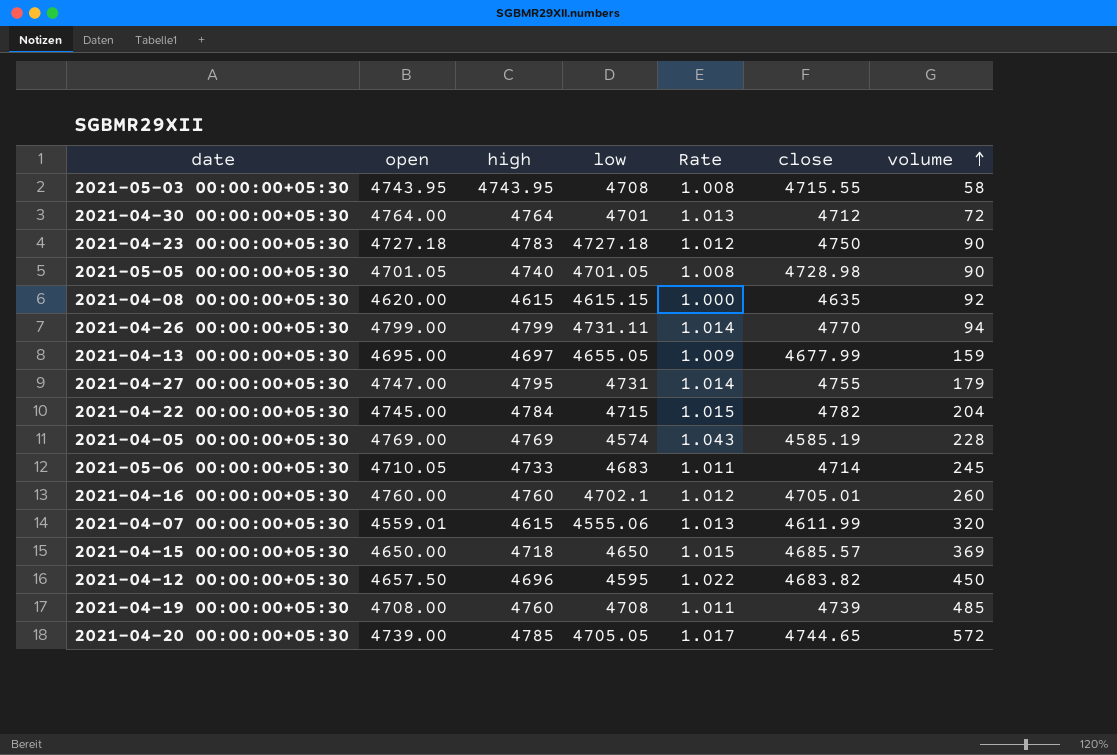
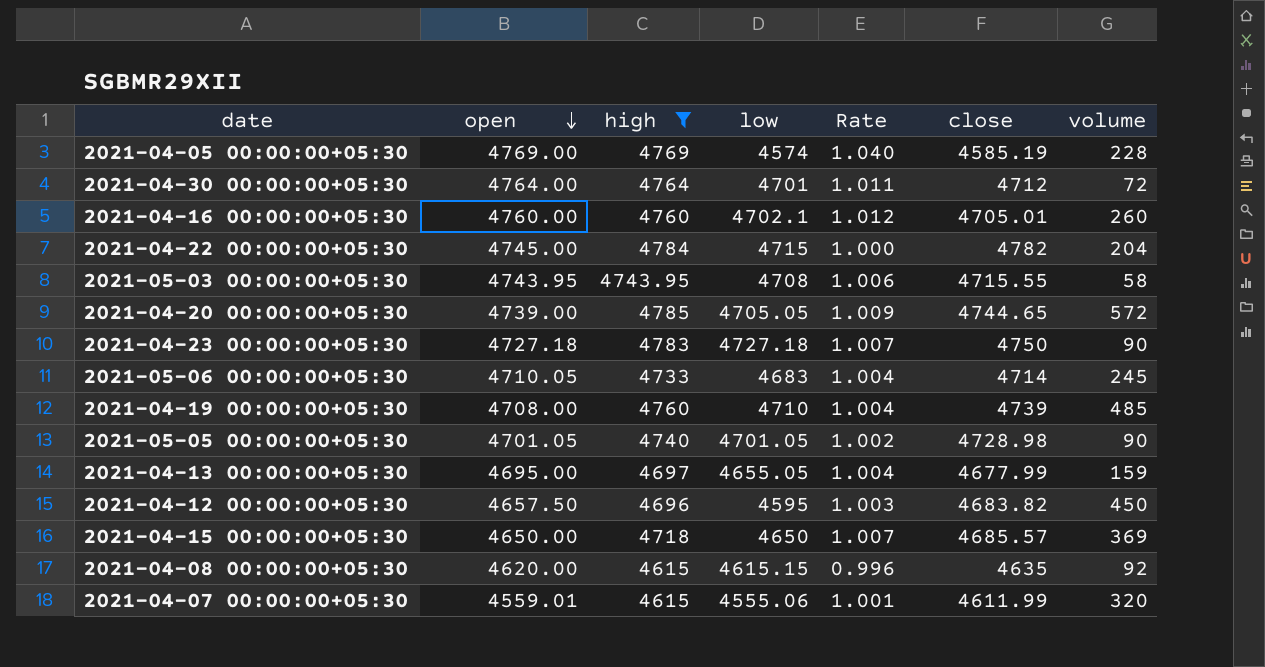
filter: none -> high <= 4785
row order: volume ascending -> open descending
column Rate | formula: [high] / [low] -> [high] / [close]
2021-04-19 00:00:00+05:30 | low: 4708 -> 4710

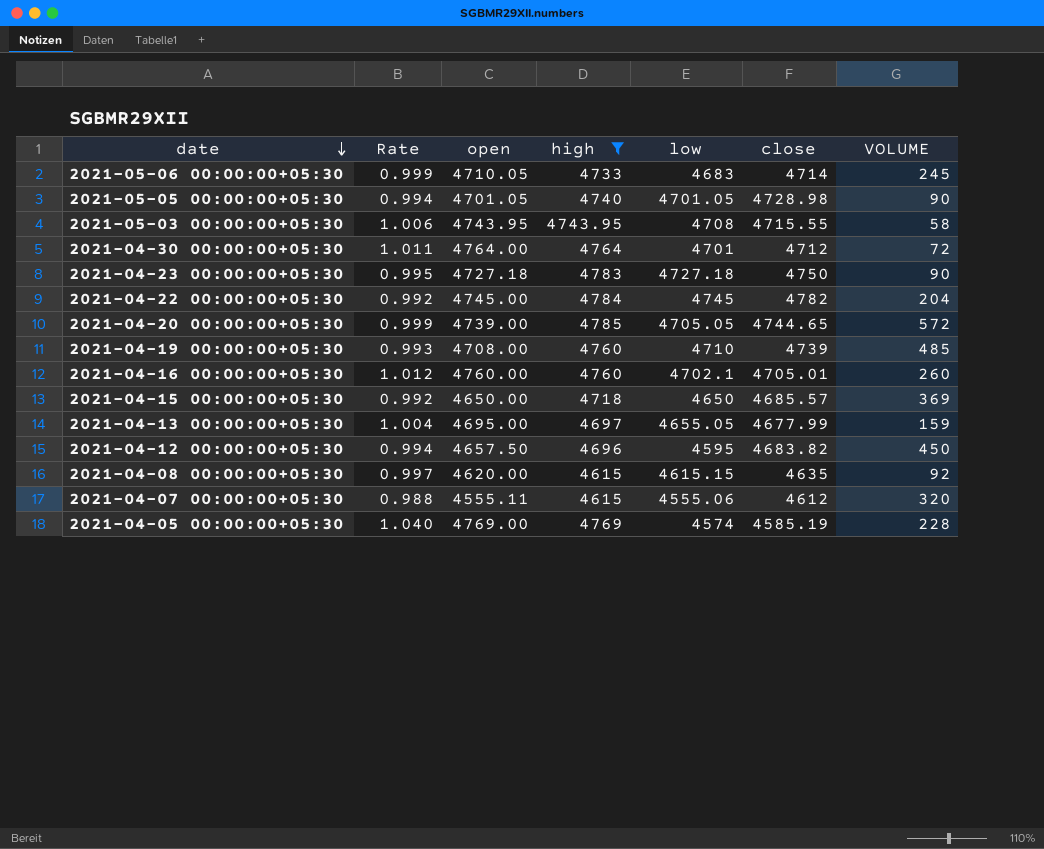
row order: open descending -> date descending
column Rate | formula: [high] / [close] -> [open] / [close]
column Rate | position: 5 -> 2
column name: volume -> VOLUME
2021-04-22 00:00:00+05:30 | low: 4715 -> 4745
2021-04-07 00:00:00+05:30 | open: 4559.01 -> 4555.11
2021-04-07 00:00:00+05:30 | close: 4611.99 -> 4612

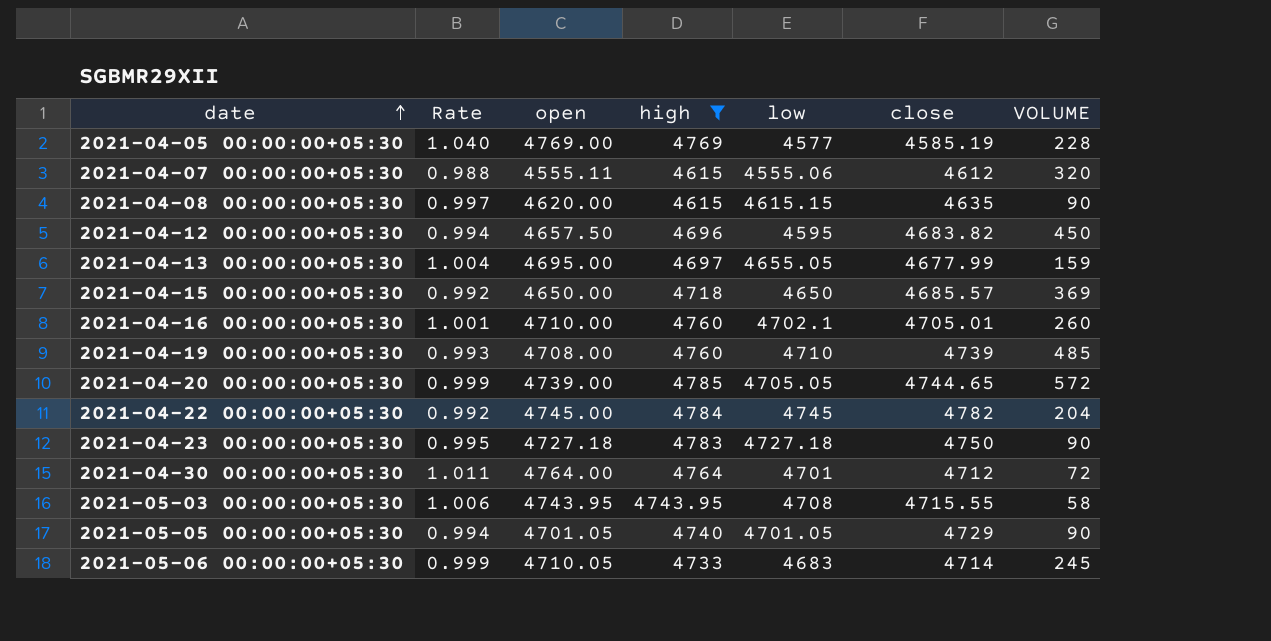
row order: date descending -> date ascending
2021-04-05 00:00:00+05:30 | low: 4574 -> 4577
2021-04-08 00:00:00+05:30 | VOLUME: 92 -> 90
2021-04-16 00:00:00+05:30 | Rate: 1.012 -> 1.001
2021-04-16 00:00:00+05:30 | open: 4760.00 -> 4710.00
2021-05-05 00:00:00+05:30 | close: 4728.98 -> 4729

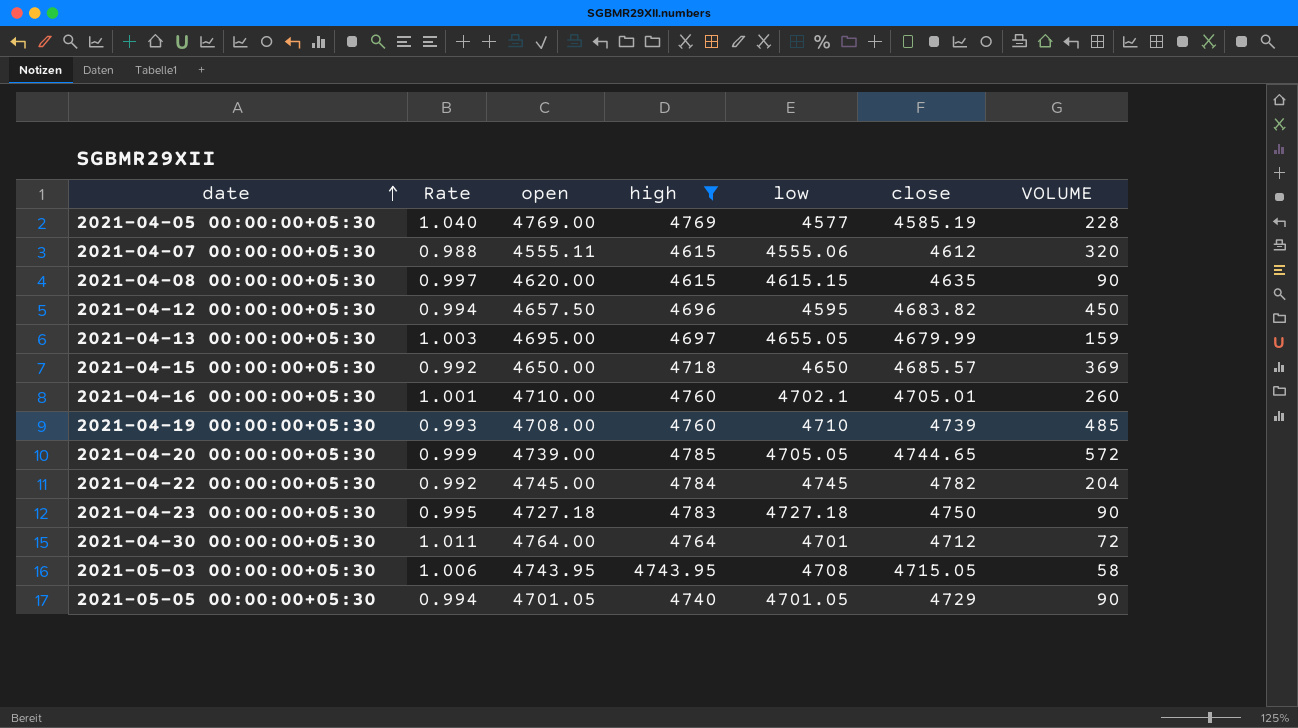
row 2021-05-06 00:00:00+05:30: 0.999 | 4710.05 | 4733 | 4683 | 4714 | 245 -> none
2021-04-13 00:00:00+05:30 | Rate: 1.004 -> 1.003
2021-04-13 00:00:00+05:30 | close: 4677.99 -> 4679.99
2021-05-03 00:00:00+05:30 | close: 4715.55 -> 4715.05

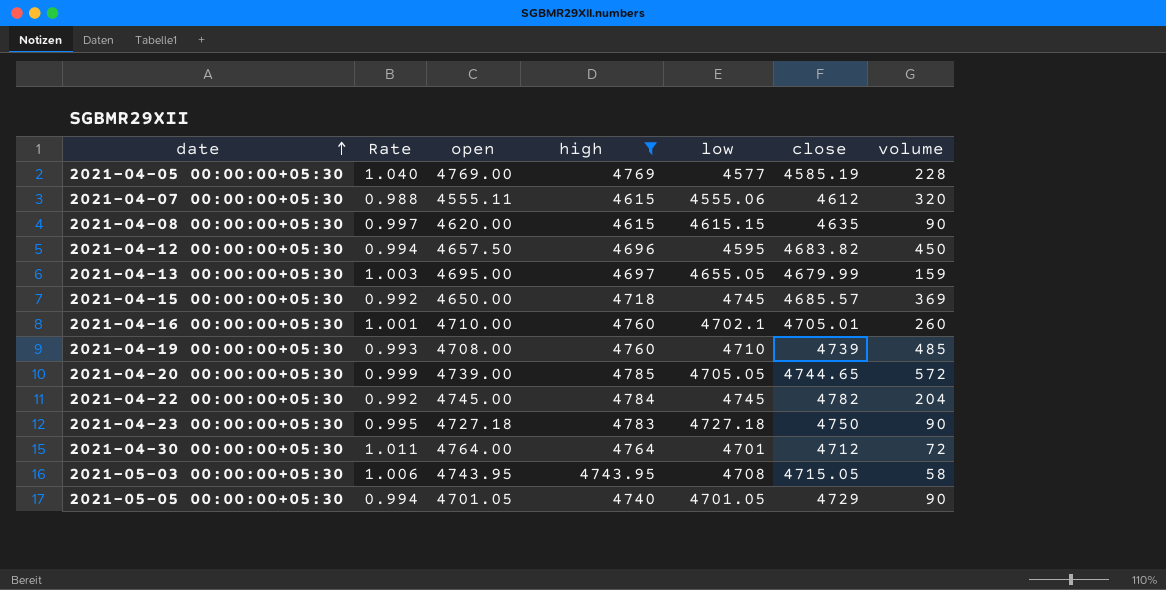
column name: VOLUME -> volume
2021-04-15 00:00:00+05:30 | low: 4650 -> 4745

